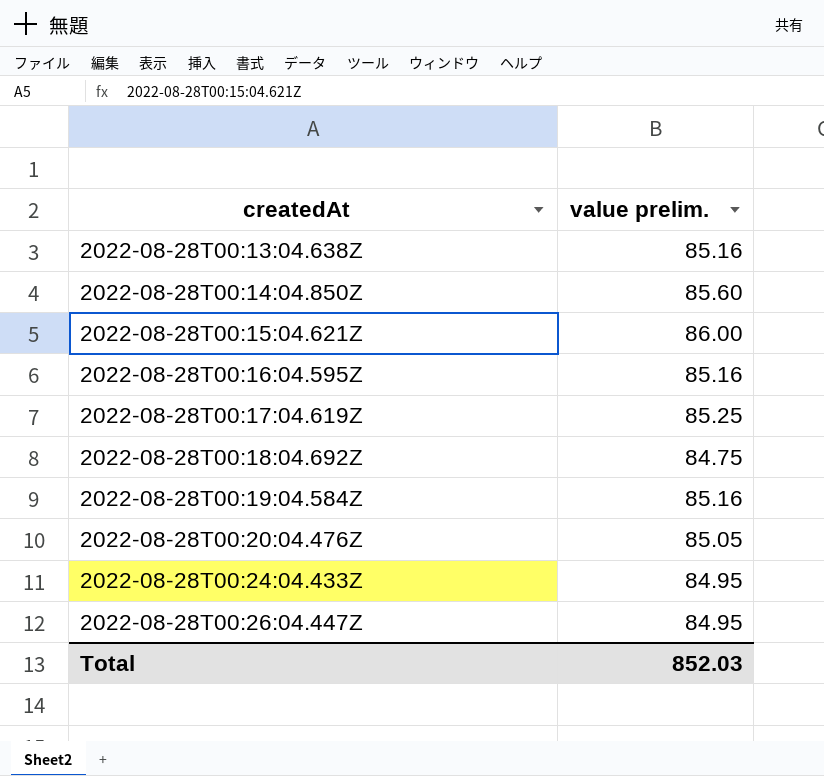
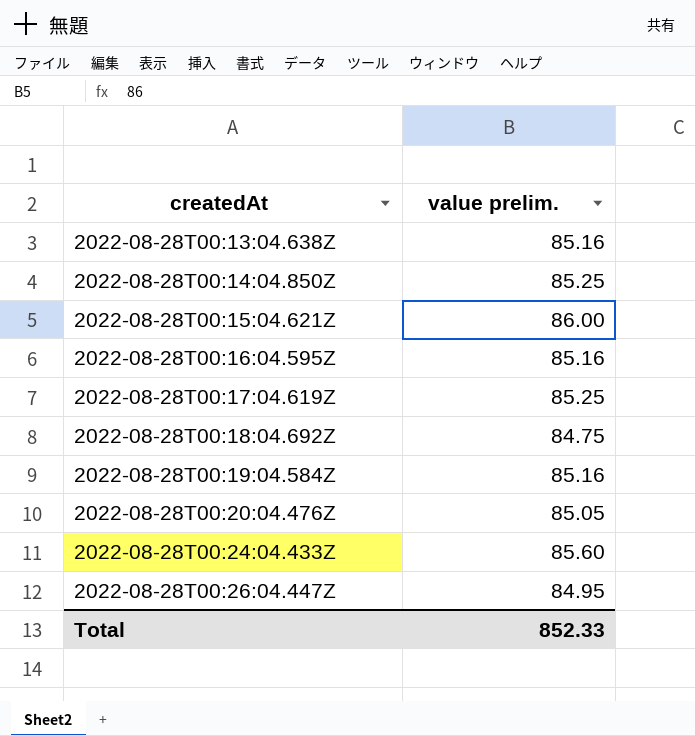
2022-08-28T00:14:04.850Z | value prelim.: 85.60 -> 85.25
2022-08-28T00:24:04.433Z | value prelim.: 84.95 -> 85.60
Total | value prelim.: 852.03 -> 852.33

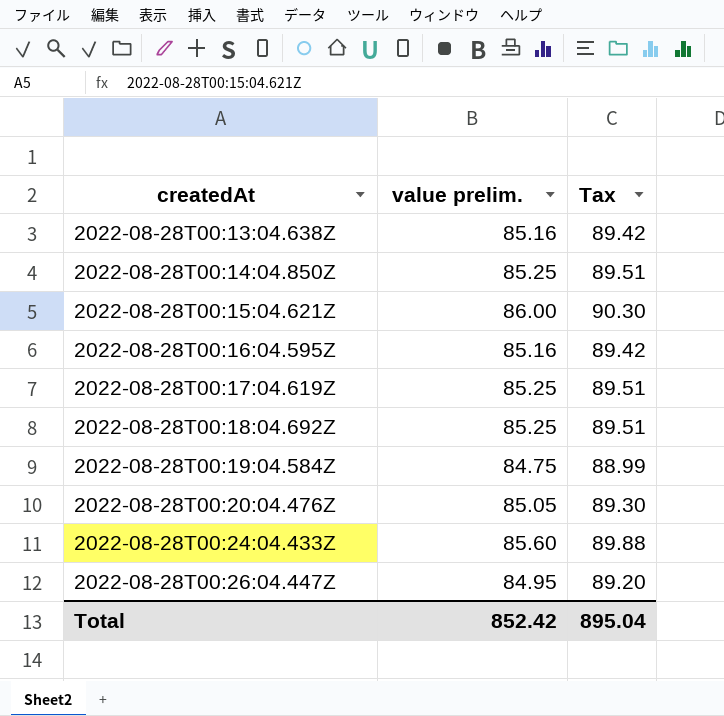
column Tax | formula: none -> [value prelim.] * 1.05
2022-08-28T00:18:04.692Z | value prelim.: 84.75 -> 85.25
2022-08-28T00:19:04.584Z | value prelim.: 85.16 -> 84.75
Total | value prelim.: 852.33 -> 852.42

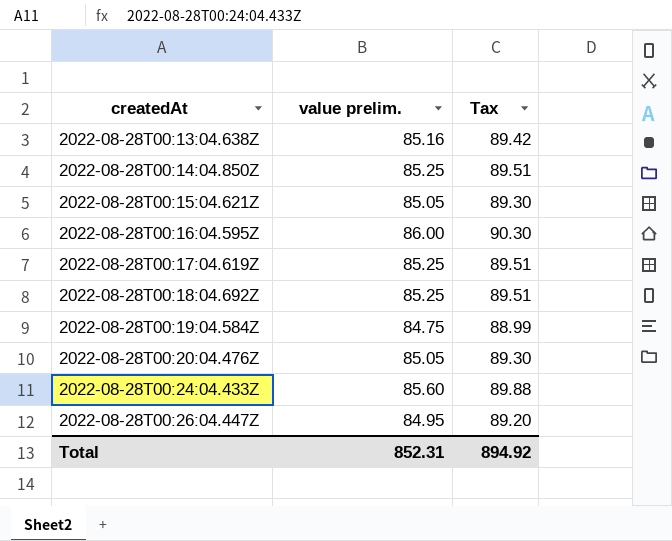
2022-08-28T00:15:04.621Z | value prelim.: 86.00 -> 85.05
2022-08-28T00:15:04.621Z | Tax: 90.30 -> 89.30
2022-08-28T00:16:04.595Z | value prelim.: 85.16 -> 86.00
2022-08-28T00:16:04.595Z | Tax: 89.42 -> 90.30
Total | value prelim.: 852.42 -> 852.31
Total | Tax: 895.04 -> 894.92

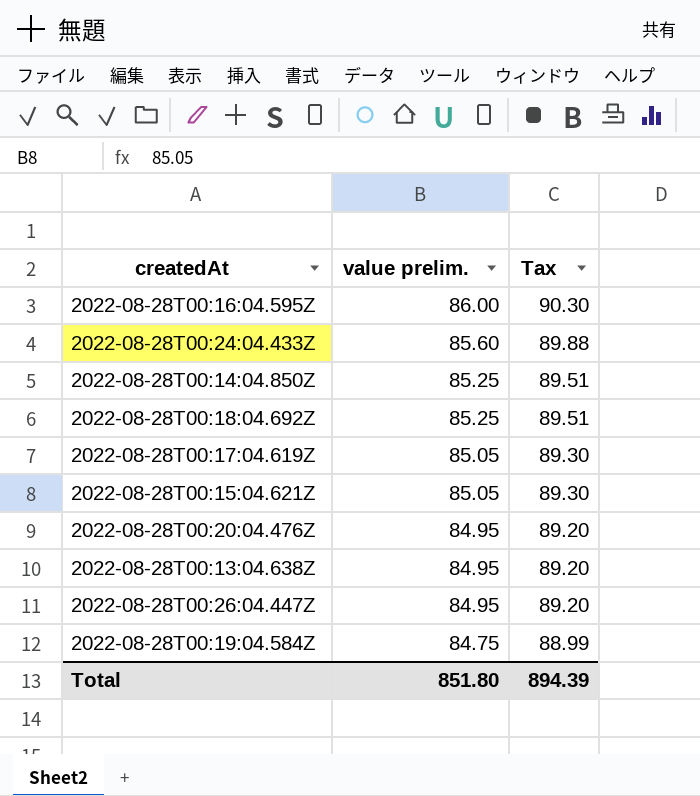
row order: createdAt ascending -> value prelim. descending
2022-08-28T00:17:04.619Z | value prelim.: 85.25 -> 85.05
2022-08-28T00:17:04.619Z | Tax: 89.51 -> 89.30
2022-08-28T00:20:04.476Z | value prelim.: 85.05 -> 84.95
2022-08-28T00:20:04.476Z | Tax: 89.30 -> 89.20
2022-08-28T00:13:04.638Z | value prelim.: 85.16 -> 84.95
2022-08-28T00:13:04.638Z | Tax: 89.42 -> 89.20
Total | value prelim.: 852.31 -> 851.80
Total | Tax: 894.92 -> 894.39

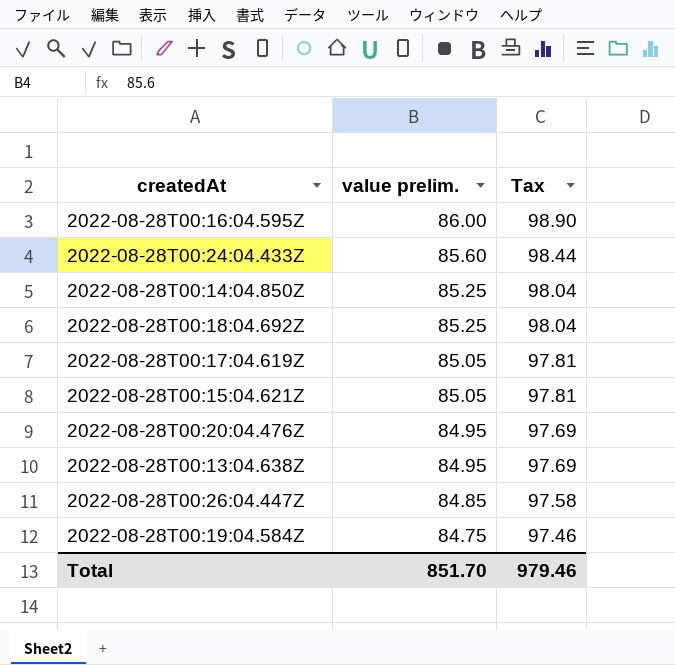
column Tax | formula: [value prelim.] * 1.05 -> [value prelim.] * 1.15
2022-08-28T00:26:04.447Z | value prelim.: 84.95 -> 84.85
Total | value prelim.: 851.80 -> 851.70
Total | Tax: 894.39 -> 979.46

